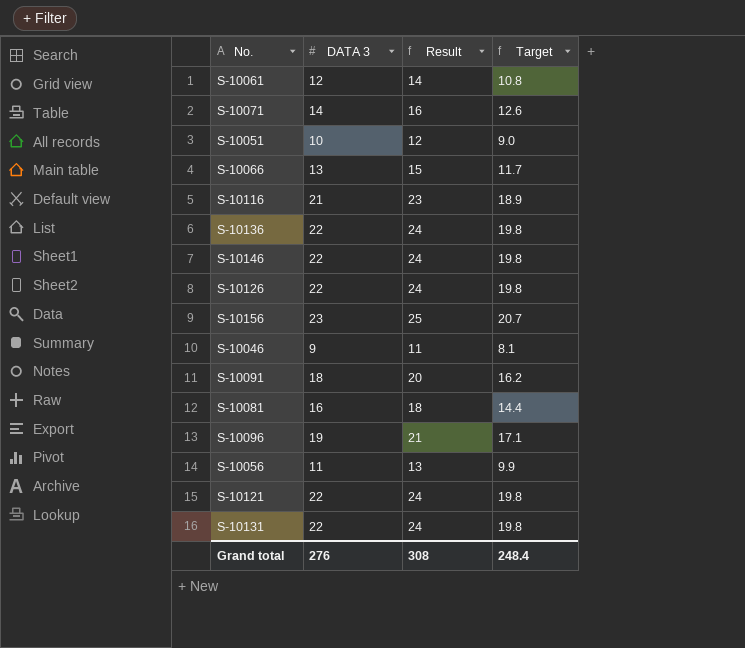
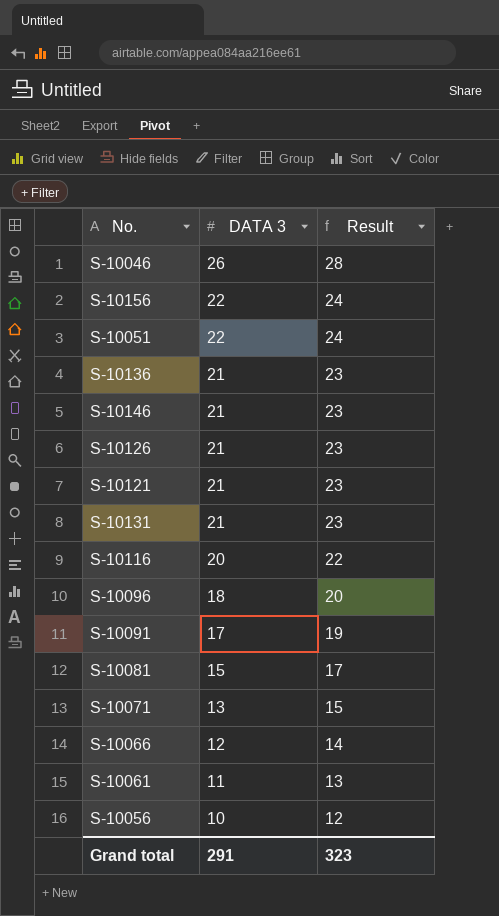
row order: none -> DATA 3 descending
column Target | formula: [DATA 3] * 0.9 -> none
S-10046 | DATA 3: 9 -> 26
S-10046 | Result: 11 -> 28
S-10156 | DATA 3: 23 -> 22
S-10156 | Result: 25 -> 24
S-10051 | DATA 3: 10 -> 22
S-10051 | Result: 12 -> 24
S-10136 | DATA 3: 22 -> 21
S-10136 | Result: 24 -> 23
S-10146 | DATA 3: 22 -> 21
S-10146 | Result: 24 -> 23
S-10126 | DATA 3: 22 -> 21
S-10126 | Result: 24 -> 23
S-10121 | DATA 3: 22 -> 21
S-10121 | Result: 24 -> 23
S-10131 | DATA 3: 22 -> 21
S-10131 | Result: 24 -> 23
S-10116 | DATA 3: 21 -> 20
S-10116 | Result: 23 -> 22
S-10096 | DATA 3: 19 -> 18
S-10096 | Result: 21 -> 20
S-10091 | DATA 3: 18 -> 17
S-10091 | Result: 20 -> 19
S-10081 | DATA 3: 16 -> 15
S-10081 | Result: 18 -> 17
S-10071 | DATA 3: 14 -> 13
S-10071 | Result: 16 -> 15
S-10066 | DATA 3: 13 -> 12
S-10066 | Result: 15 -> 14
S-10061 | DATA 3: 12 -> 11
S-10061 | Result: 14 -> 13
S-10056 | DATA 3: 11 -> 10
S-10056 | Result: 13 -> 12
Grand total | DATA 3: 276 -> 291
Grand total | Result: 308 -> 323

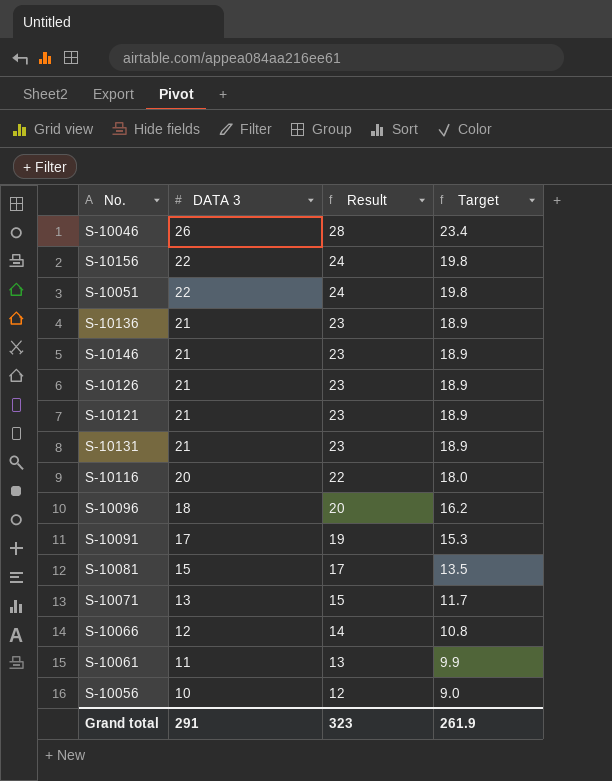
column Target | formula: none -> [DATA 3] * 0.9

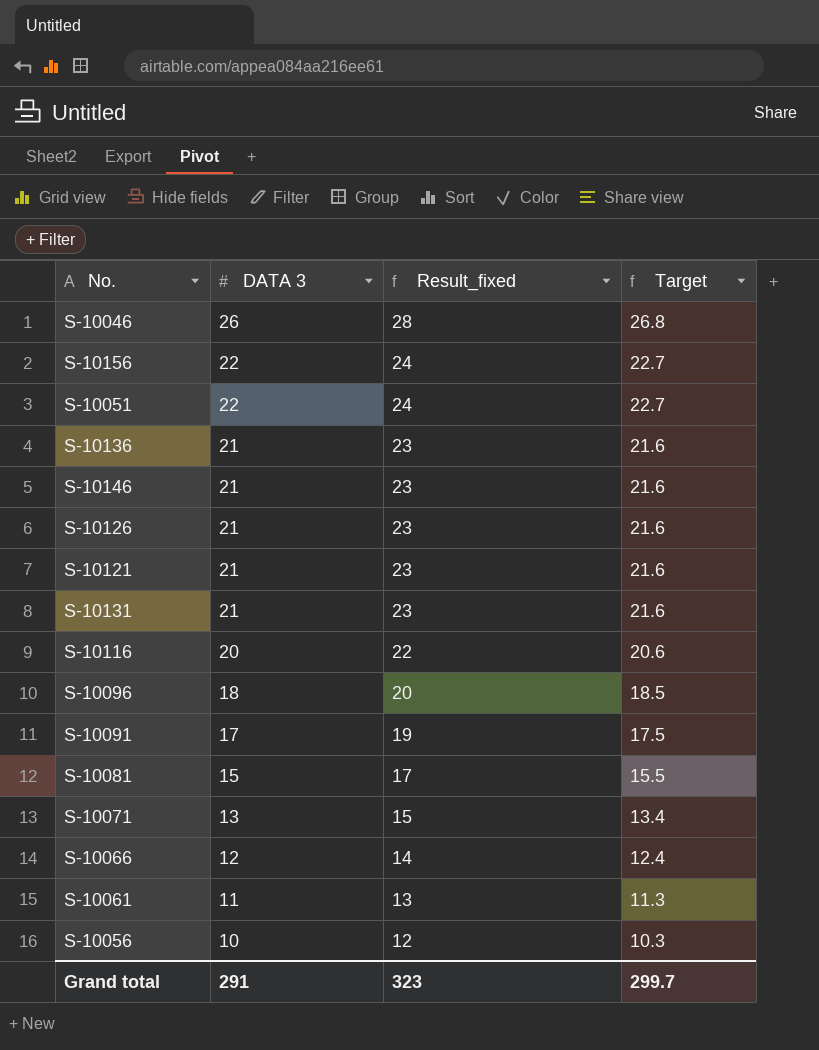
column name: Result -> Result_fixed
column Target | formula: [DATA 3] * 0.9 -> [DATA 3] * 1.03
Grand total | Target: 261.9 -> 299.7

